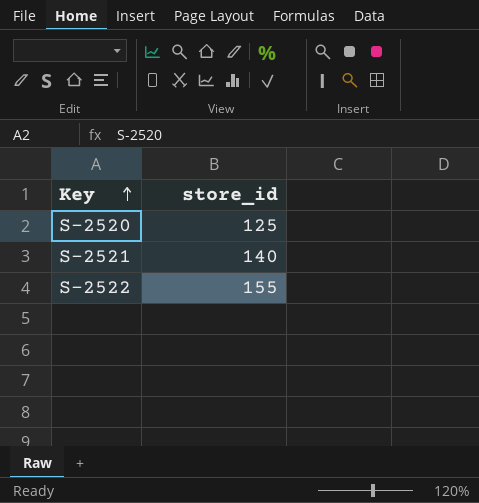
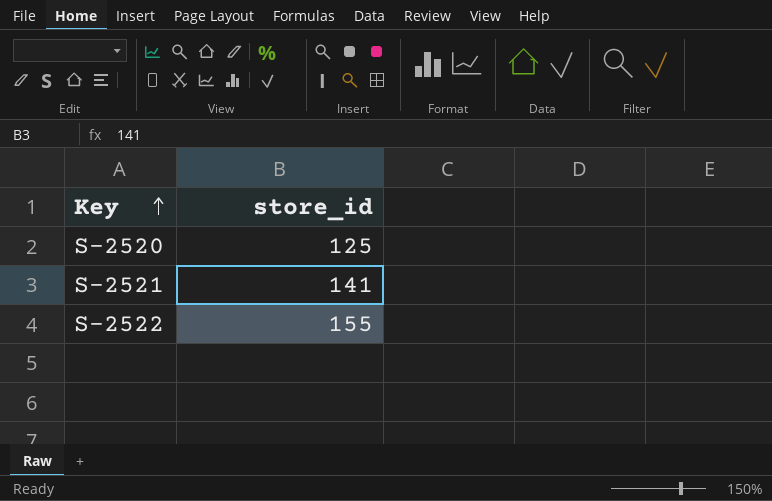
S-2521 | store_id: 140 -> 141

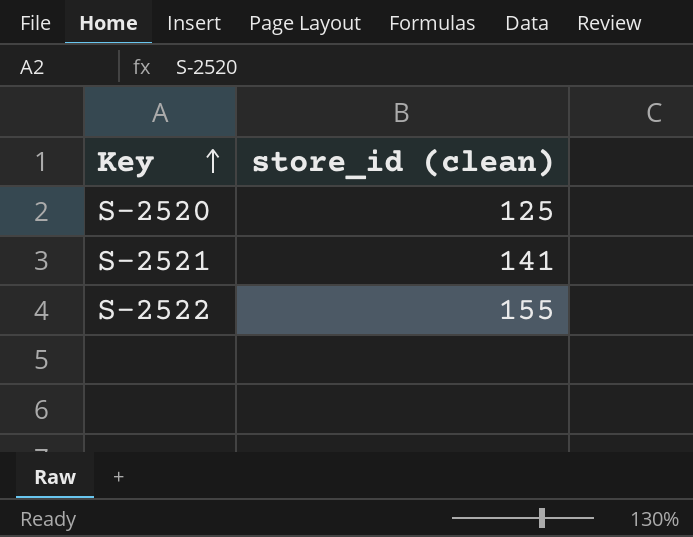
column name: store_id -> store_id (clean)

